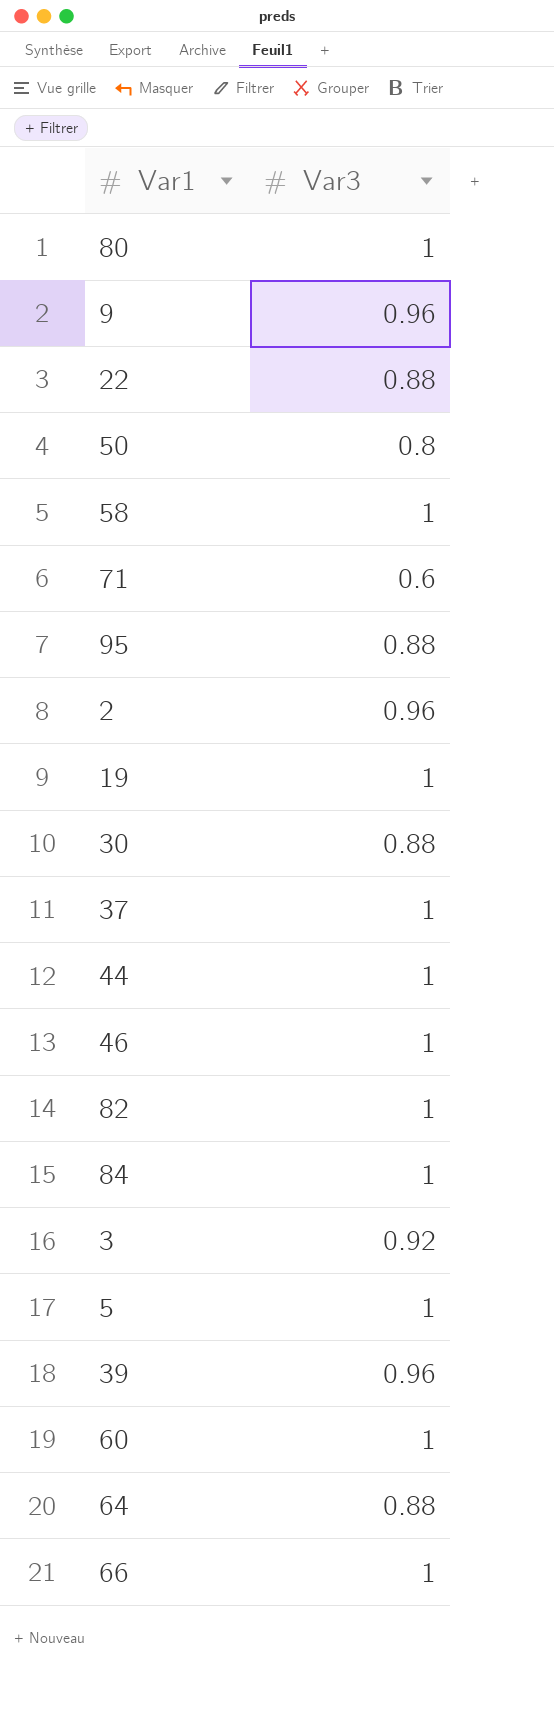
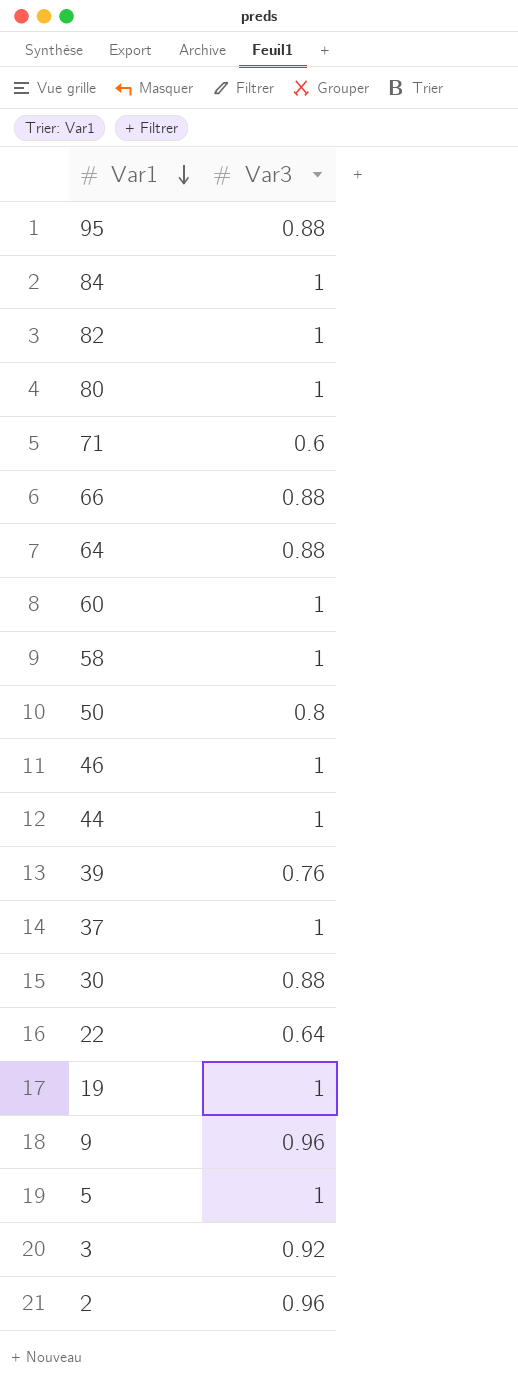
row order: none -> Var1 descending
66 | Var3: 1 -> 0.88
39 | Var3: 0.96 -> 0.76
22 | Var3: 0.88 -> 0.64

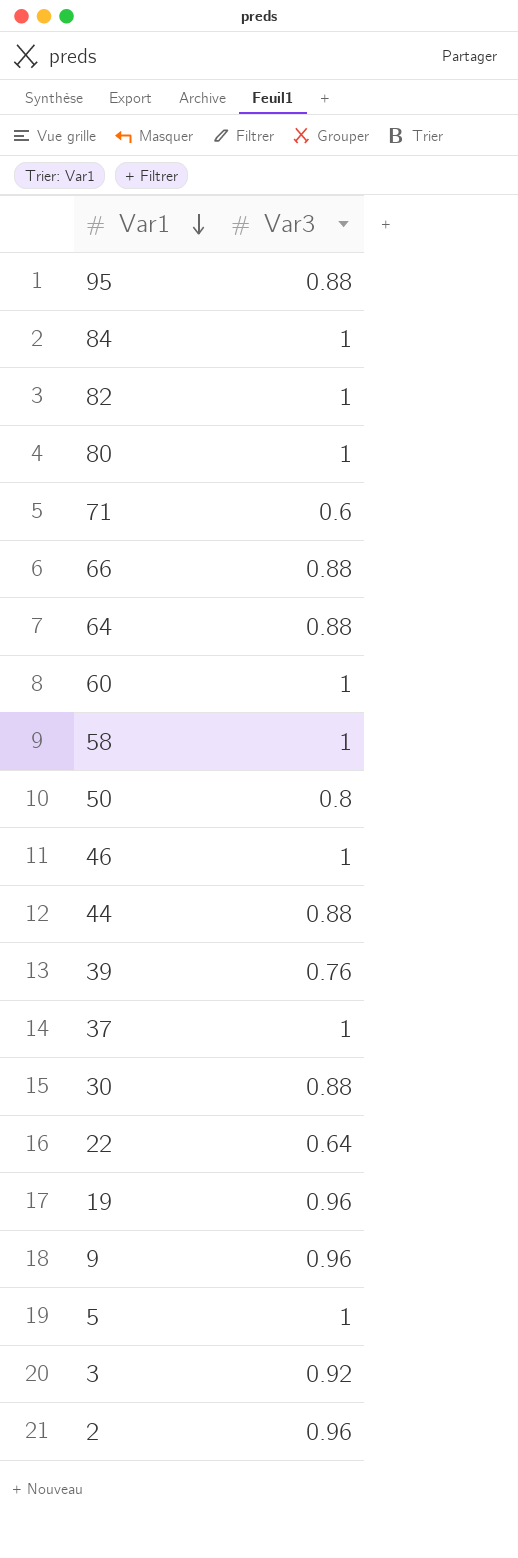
44 | Var3: 1 -> 0.88
19 | Var3: 1 -> 0.96

